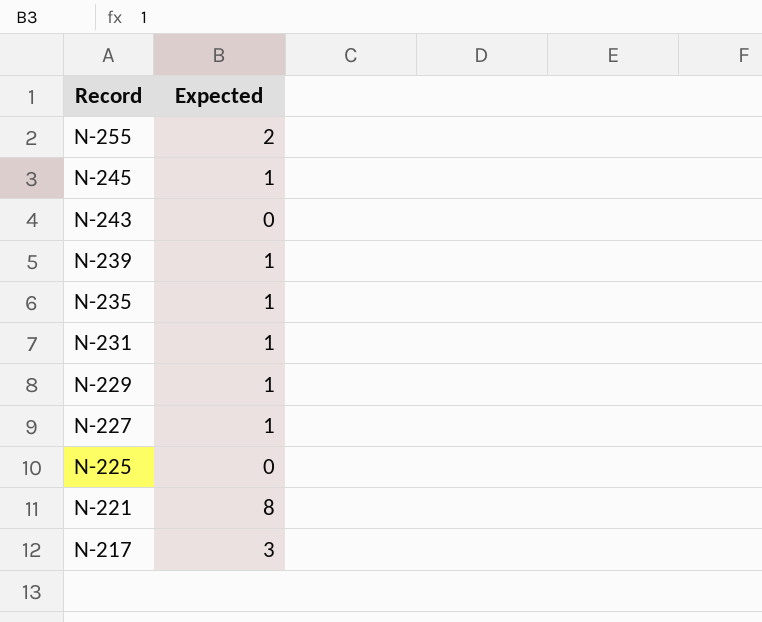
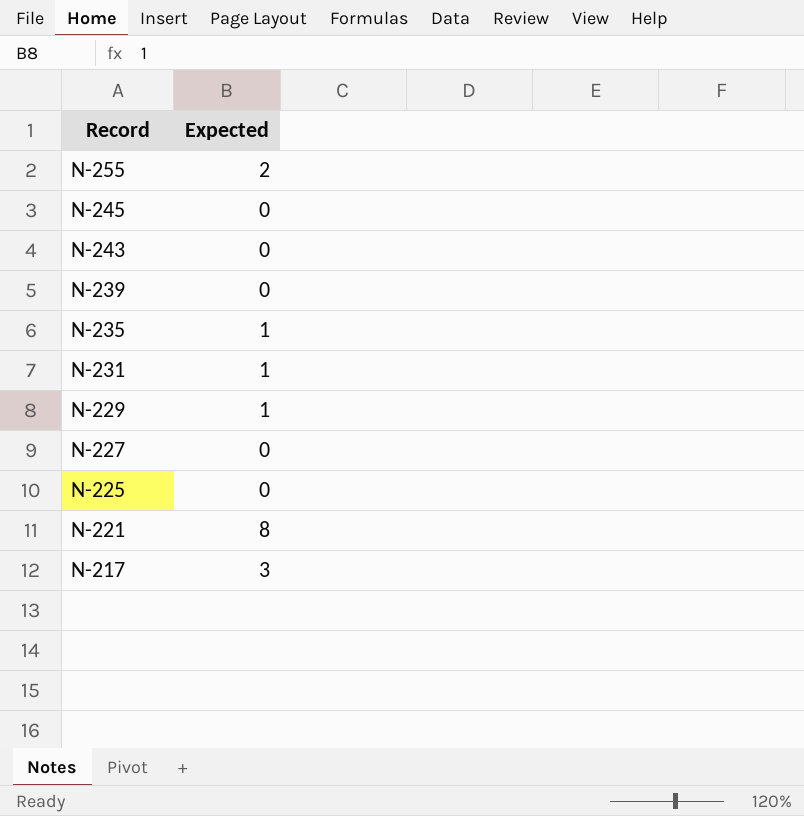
N-245 | Expected: 1 -> 0
N-239 | Expected: 1 -> 0
N-227 | Expected: 1 -> 0

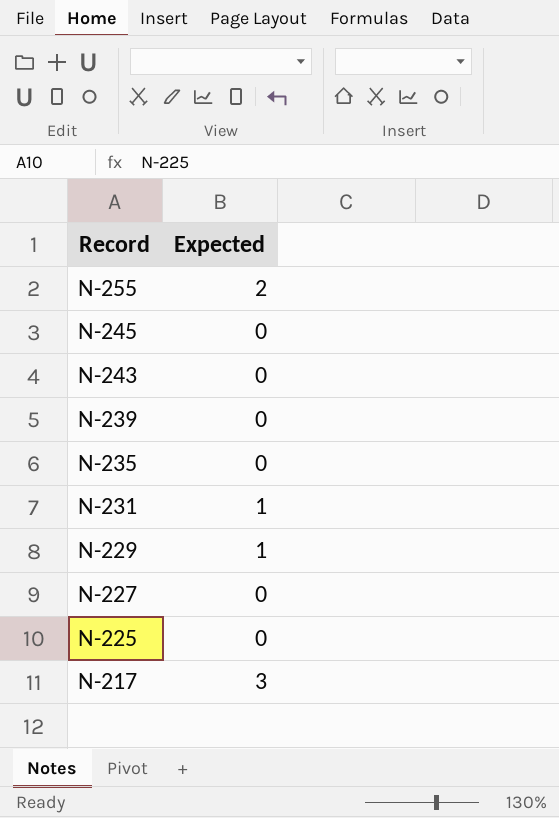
row N-221: 8 -> none
N-235 | Expected: 1 -> 0

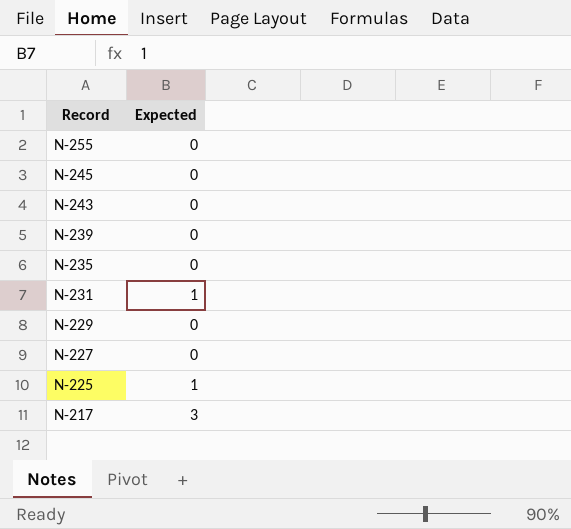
N-255 | Expected: 2 -> 0
N-229 | Expected: 1 -> 0
N-225 | Expected: 0 -> 1

